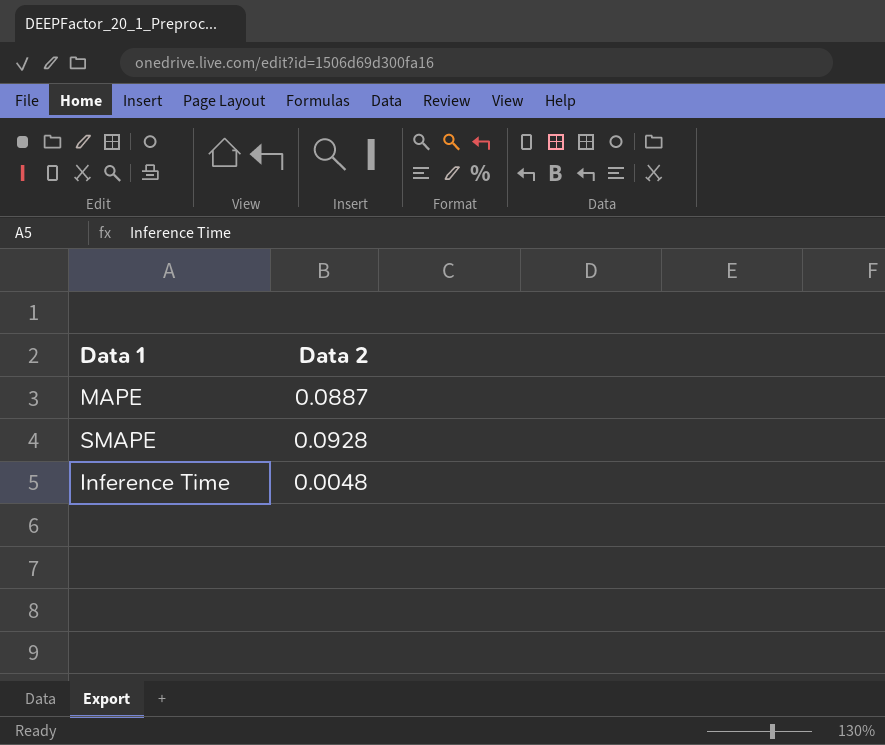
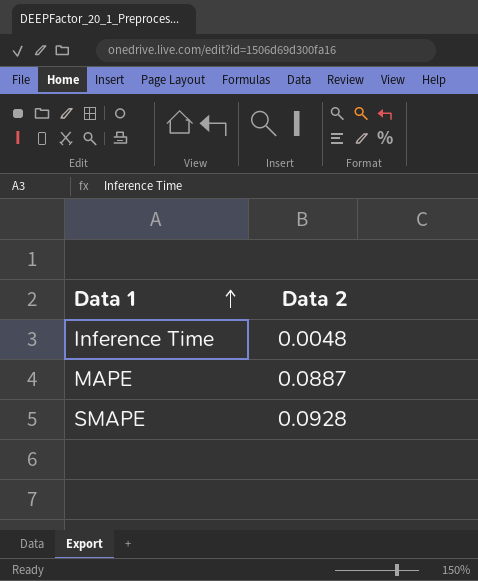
row order: none -> Data 1 ascending

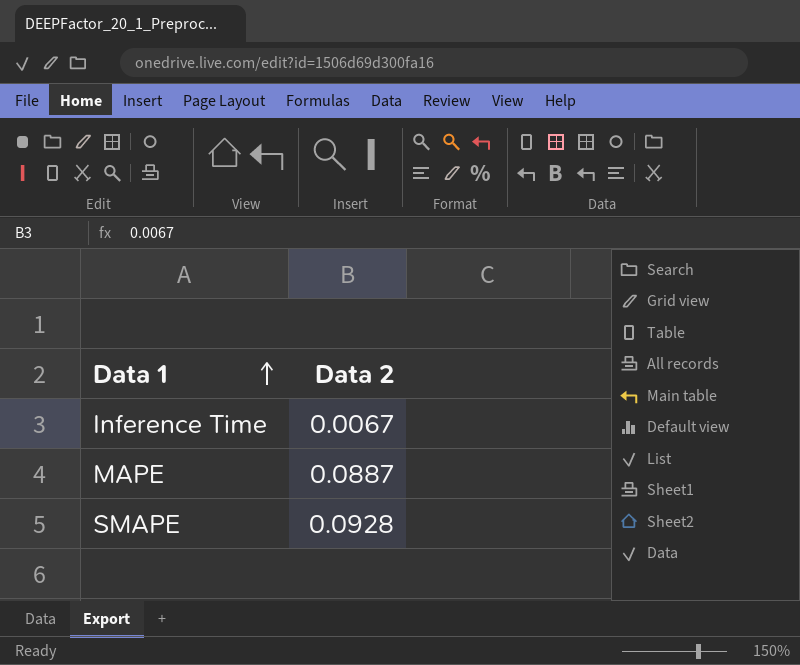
Inference Time | Data 2: 0.0048 -> 0.0067

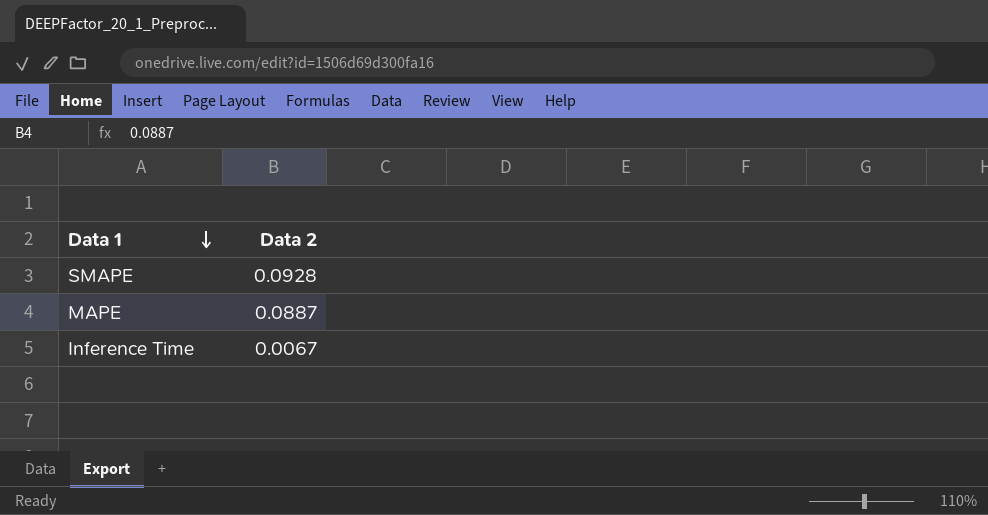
row order: Data 1 ascending -> Data 1 descending

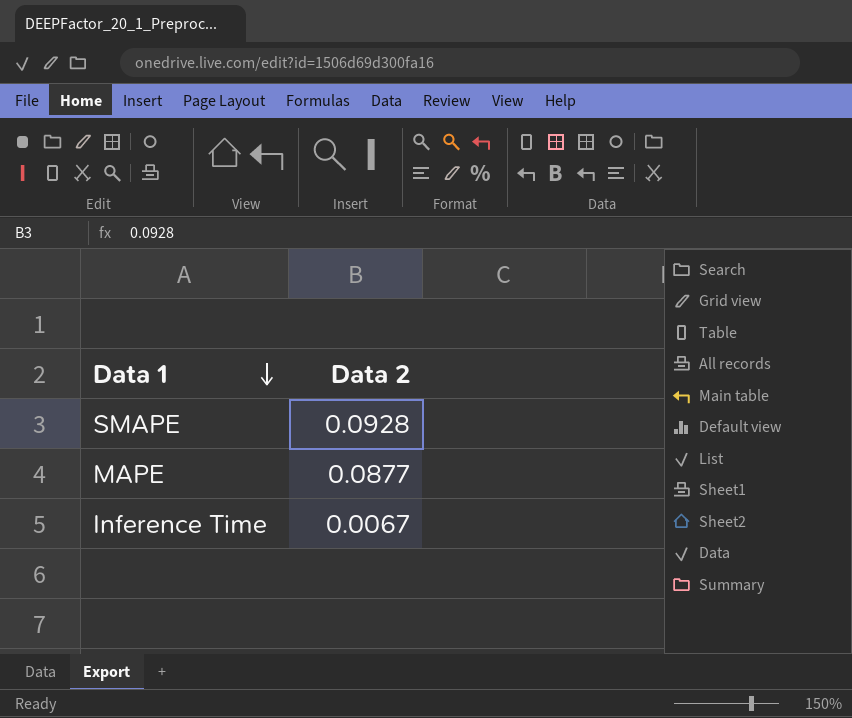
MAPE | Data 2: 0.0887 -> 0.0877

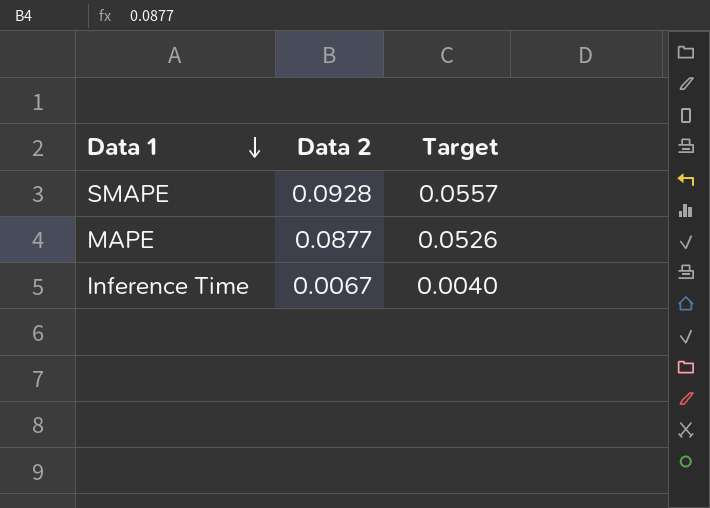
column Target | formula: none -> [Data 2] * 0.6

